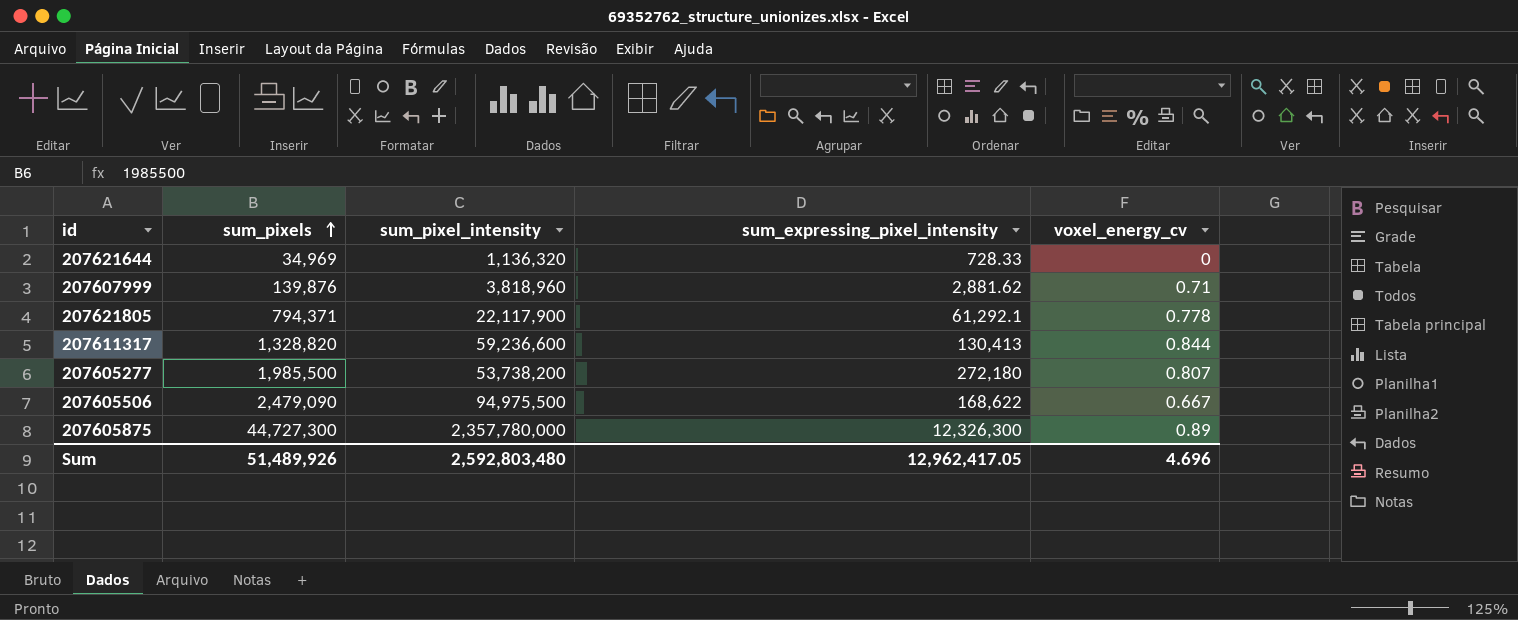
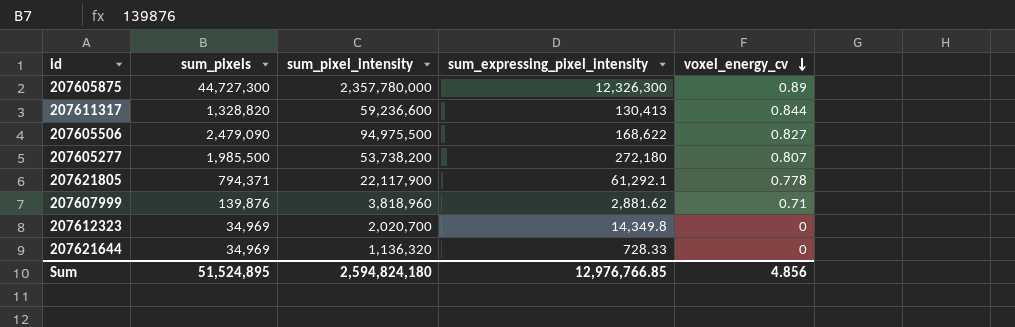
row order: sum_pixels ascending -> voxel_energy_cv descending
207605506 | voxel_energy_cv: 0.667 -> 0.827
row 207612323: none -> 34,969 | 2,020,700 | 14,349.8 | 0
Sum | sum_pixels: 51,489,926 -> 51,524,895
Sum | sum_pixel_intensity: 2,592,803,480 -> 2,594,824,180
Sum | sum_expressing_pixel_intensity: 12,962,417.05 -> 12,976,766.85
Sum | voxel_energy_cv: 4.696 -> 4.856

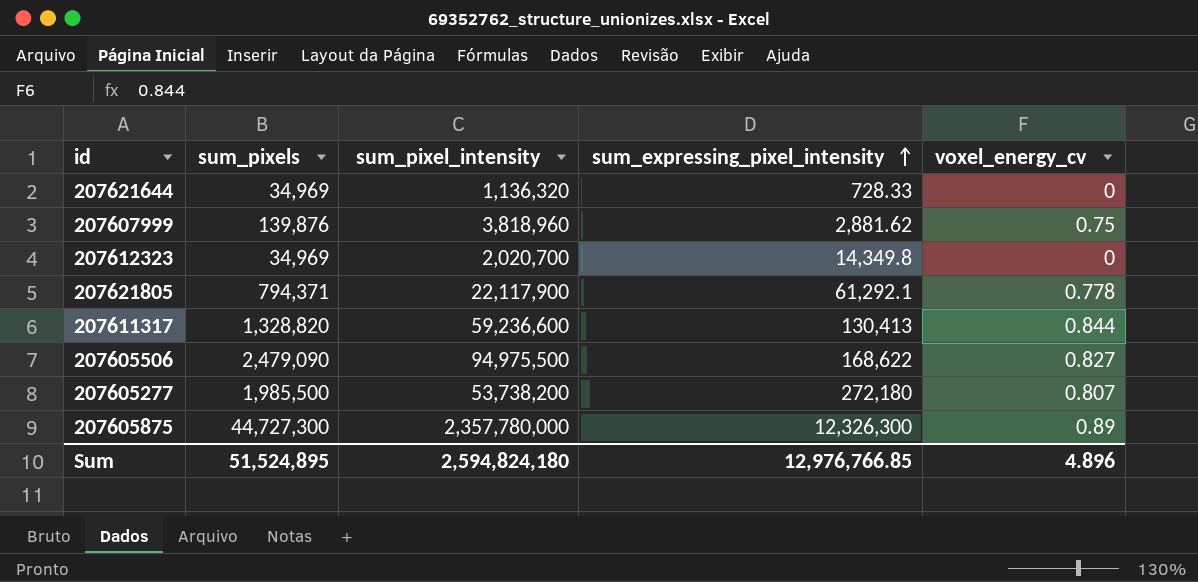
row order: voxel_energy_cv descending -> sum_expressing_pixel_intensity ascending
207607999 | voxel_energy_cv: 0.71 -> 0.75
Sum | voxel_energy_cv: 4.856 -> 4.896

